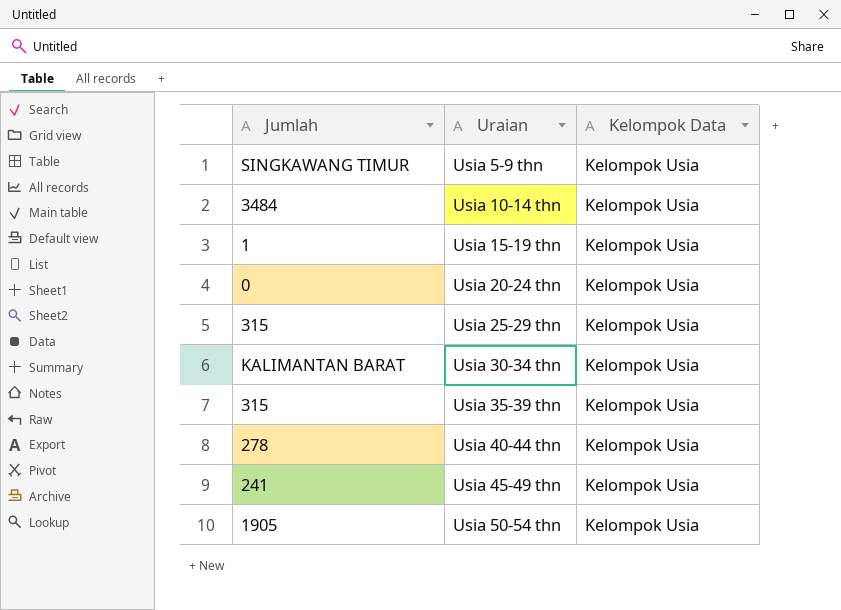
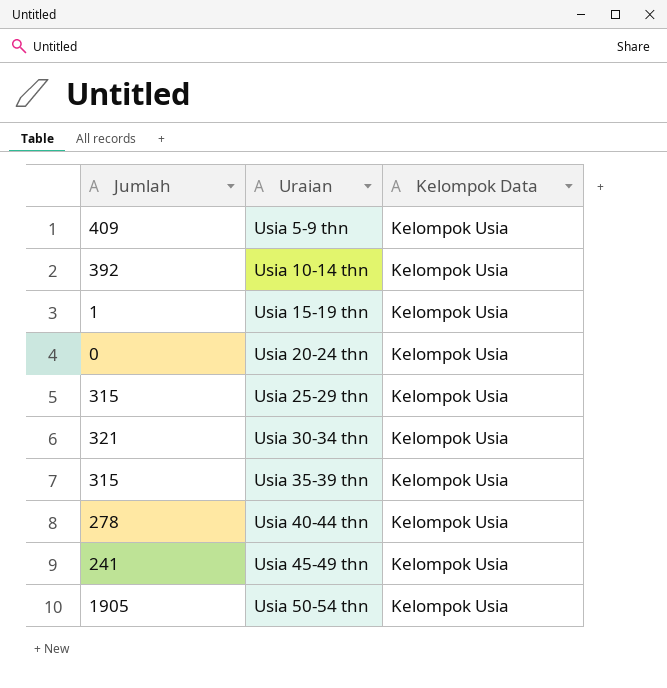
Usia 5-9 thn | Jumlah: SINGKAWANG TIMUR -> 409
Usia 10-14 thn | Jumlah: 3484 -> 392
Usia 30-34 thn | Jumlah: KALIMANTAN BARAT -> 321

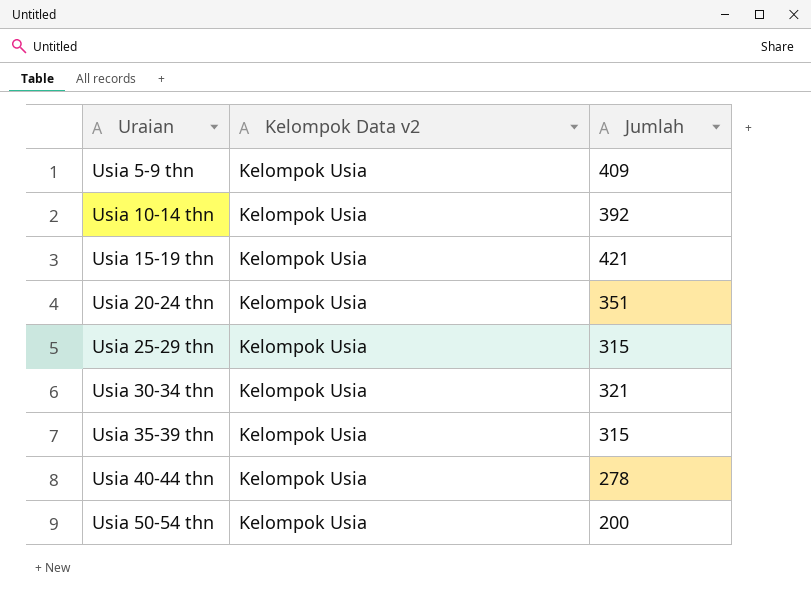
column name: Kelompok Data -> Kelompok Data v2
column Jumlah | position: 1 -> 3
row Usia 45-49 thn: 241 | Kelompok Usia -> none
Usia 15-19 thn | Jumlah: 1 -> 421
Usia 20-24 thn | Jumlah: 0 -> 351
Usia 50-54 thn | Jumlah: 1905 -> 200

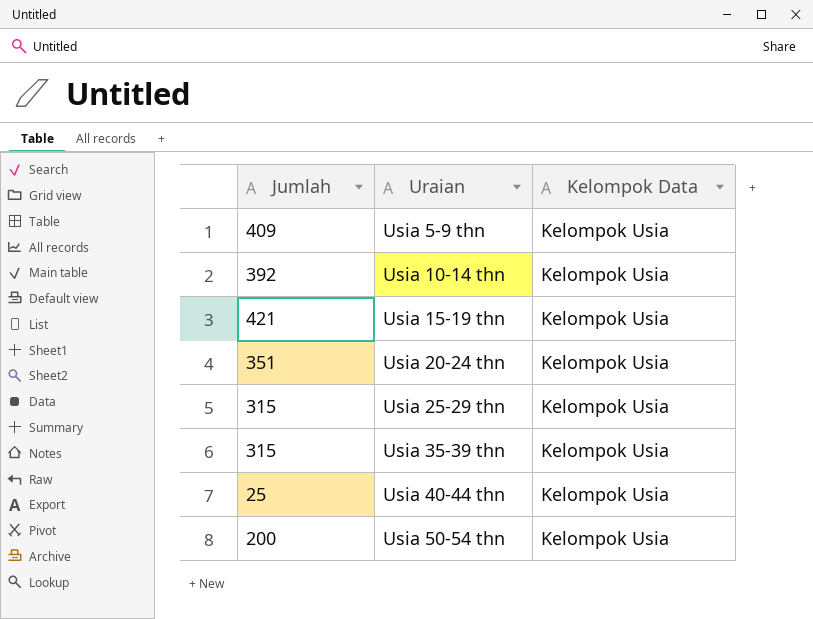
column Jumlah | position: 3 -> 1
column name: Kelompok Data v2 -> Kelompok Data
row Usia 30-34 thn: Kelompok Usia | 321 -> none
Usia 40-44 thn | Jumlah: 278 -> 25

